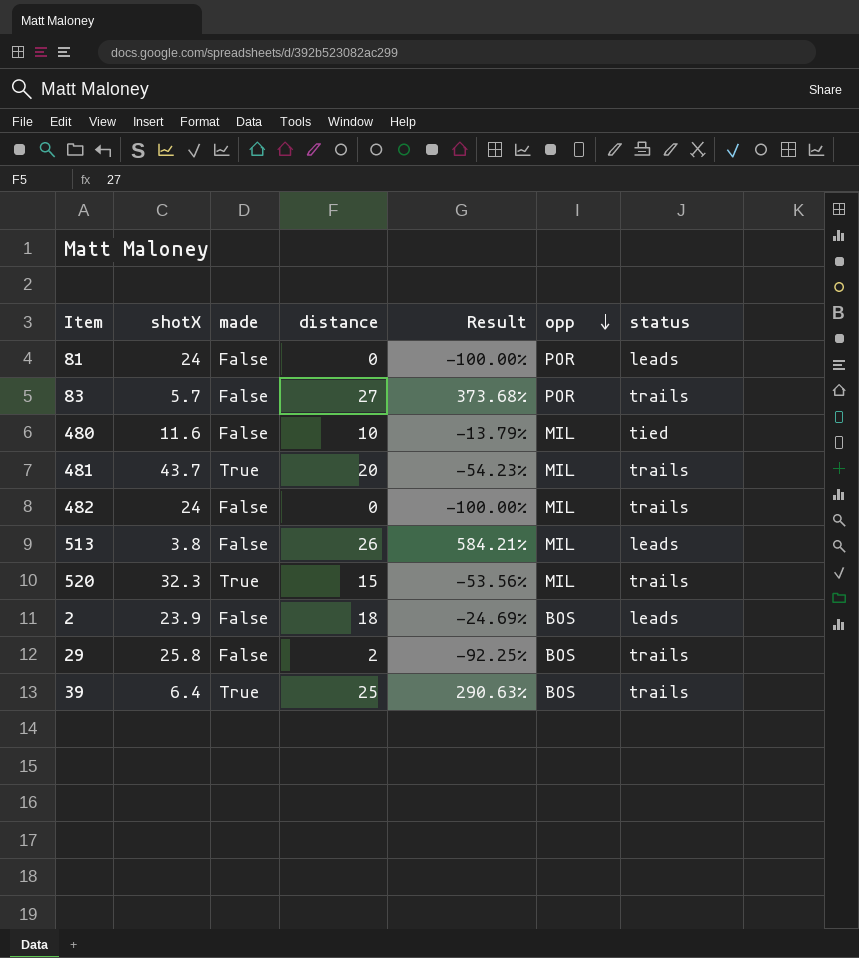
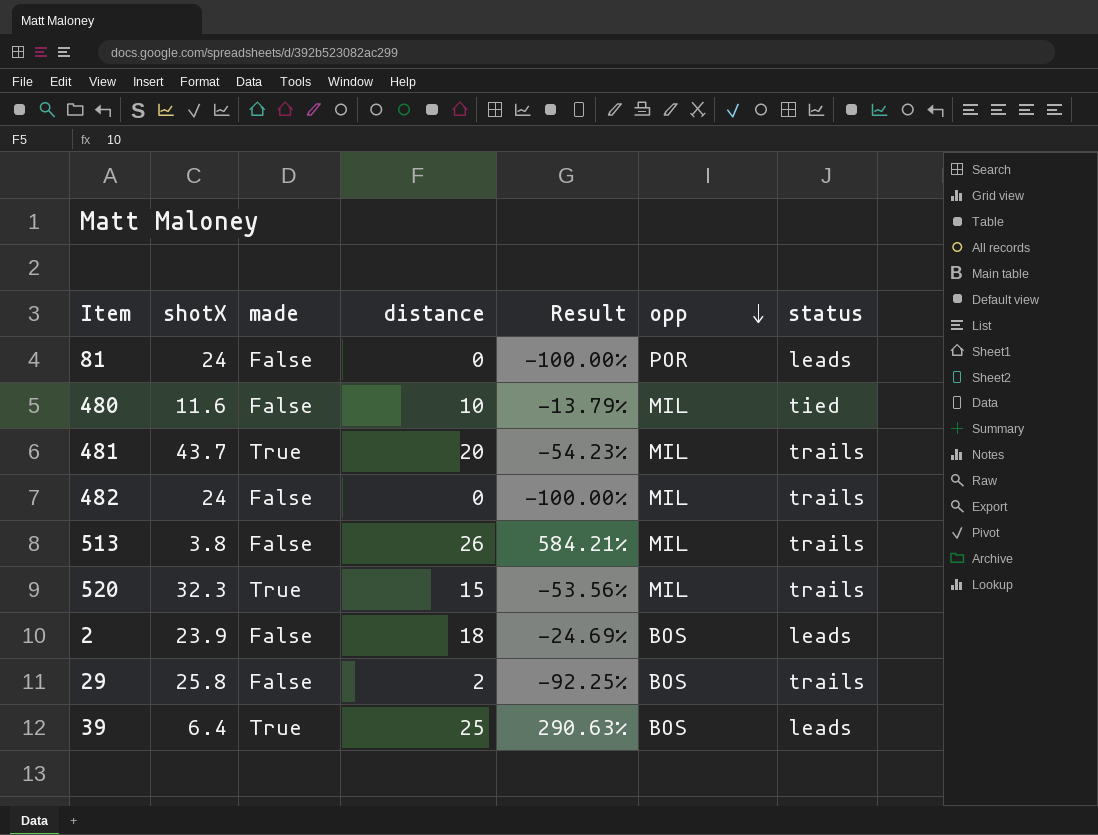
row 83: 5.7 | False | 27 | 373.68% | POR | trails -> none
513 | status: leads -> trails
39 | status: trails -> leads

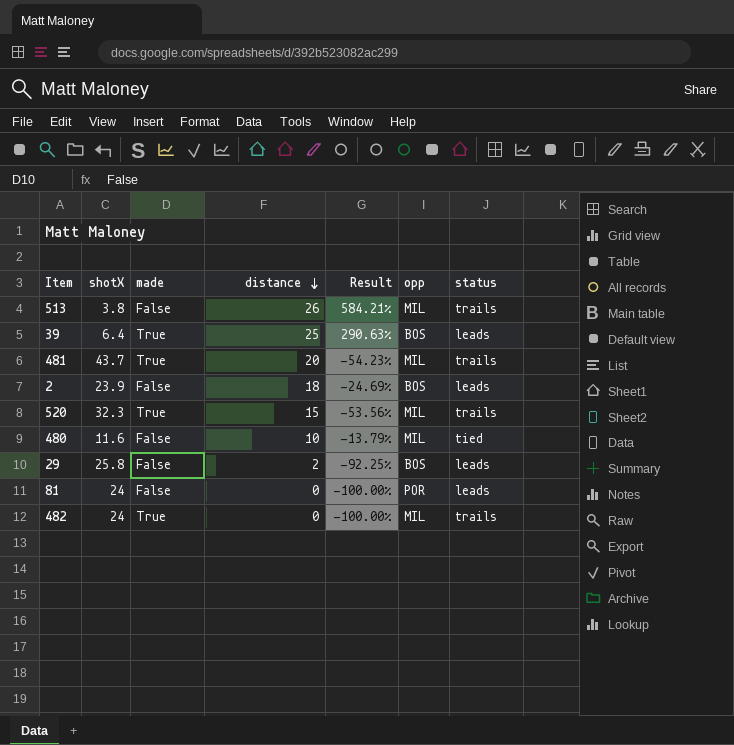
row order: opp descending -> distance descending
29 | status: trails -> leads
482 | made: False -> True

